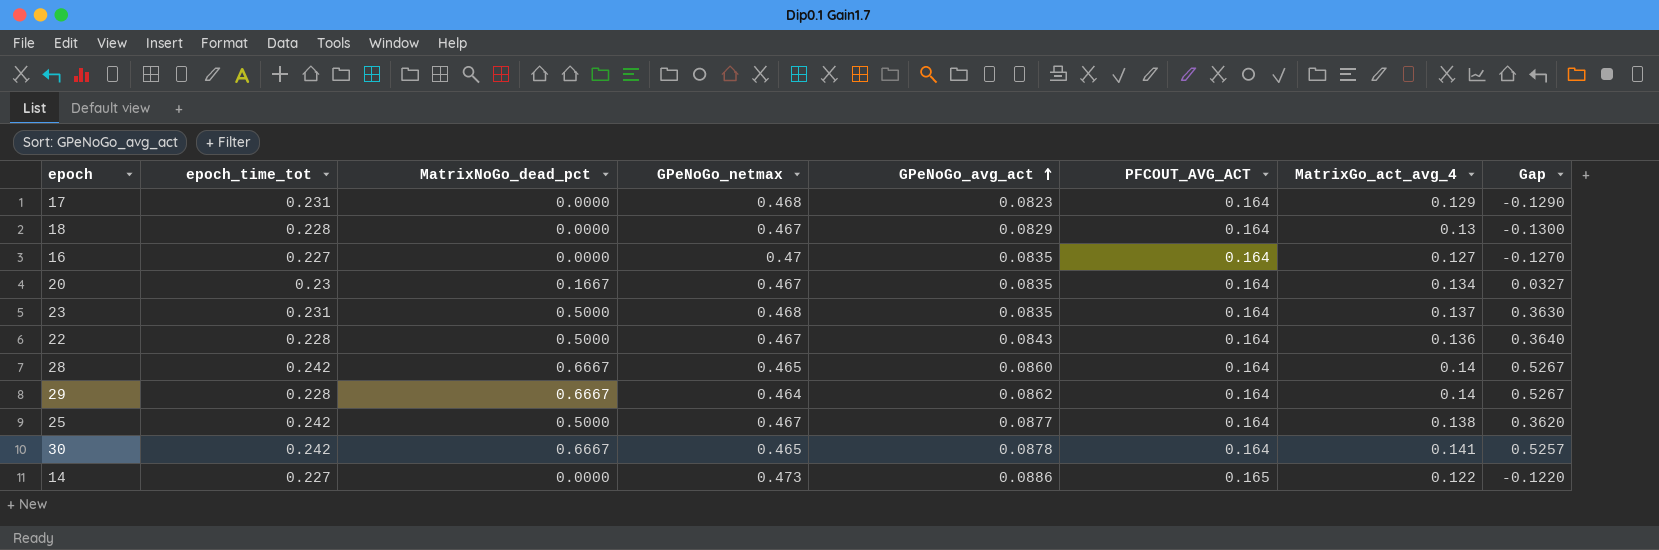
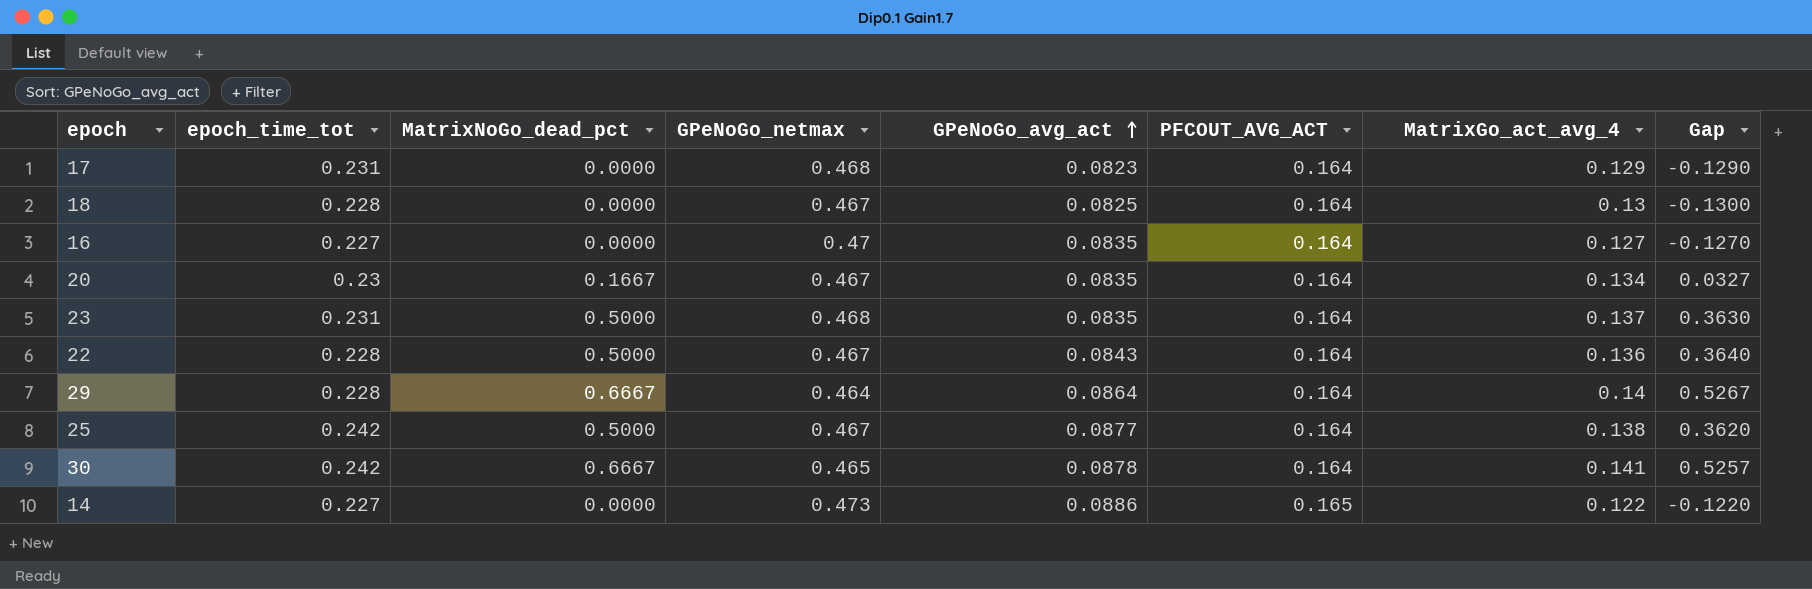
row 28: 0.242 | 0.6667 | 0.465 | 0.0860 | 0.164 | 0.14 | 0.5267 -> none
18 | GPeNoGo_avg_act: 0.0829 -> 0.0825
29 | GPeNoGo_avg_act: 0.0862 -> 0.0864

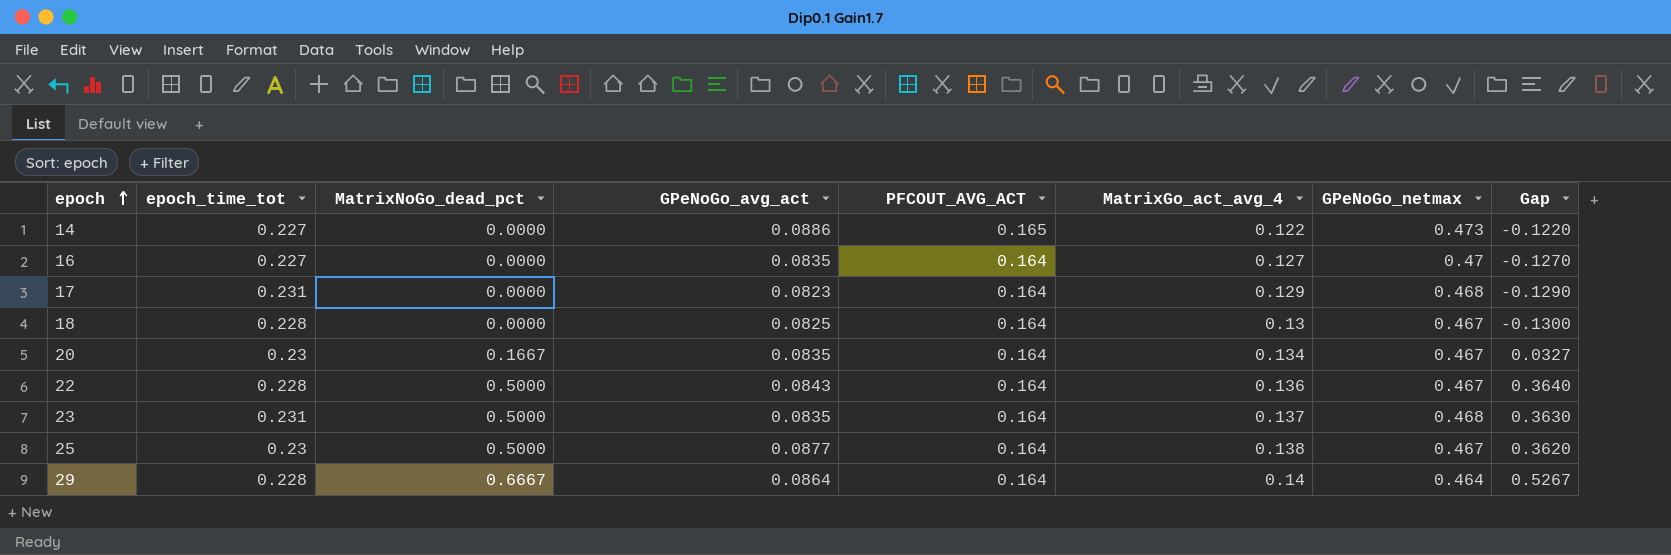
row order: GPeNoGo_avg_act ascending -> epoch ascending
column GPeNoGo_netmax | position: 4 -> 7
row 30: 0.242 | 0.6667 | 0.465 | 0.0878 | 0.164 | 0.141 | 0.5257 -> none
25 | epoch_time_tot: 0.242 -> 0.23

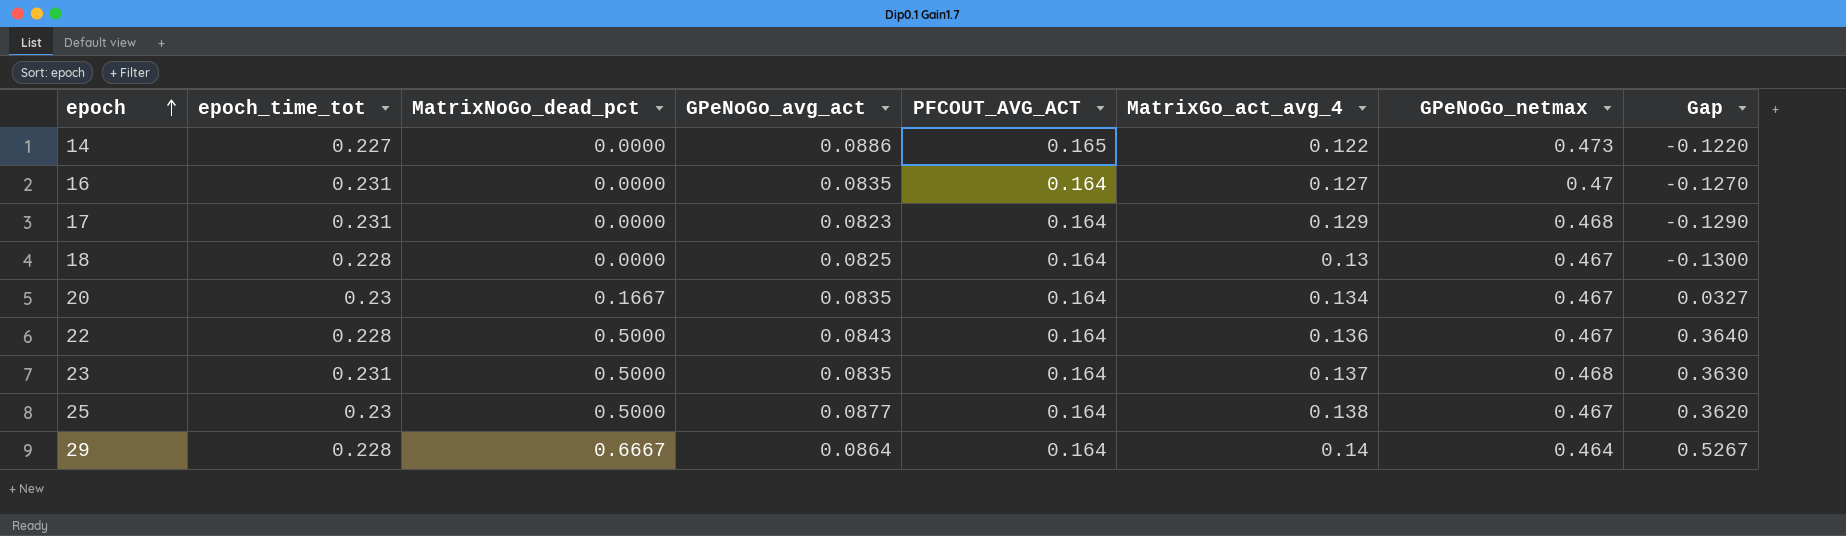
16 | epoch_time_tot: 0.227 -> 0.231

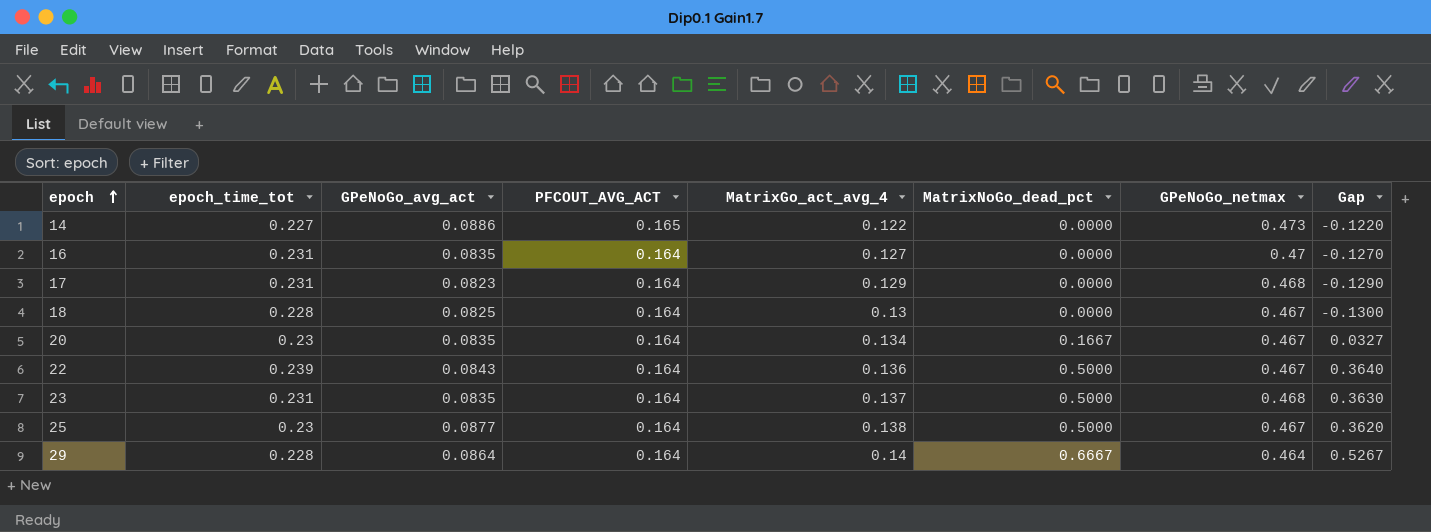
column MatrixNoGo_dead_pct | position: 3 -> 6
22 | epoch_time_tot: 0.228 -> 0.239

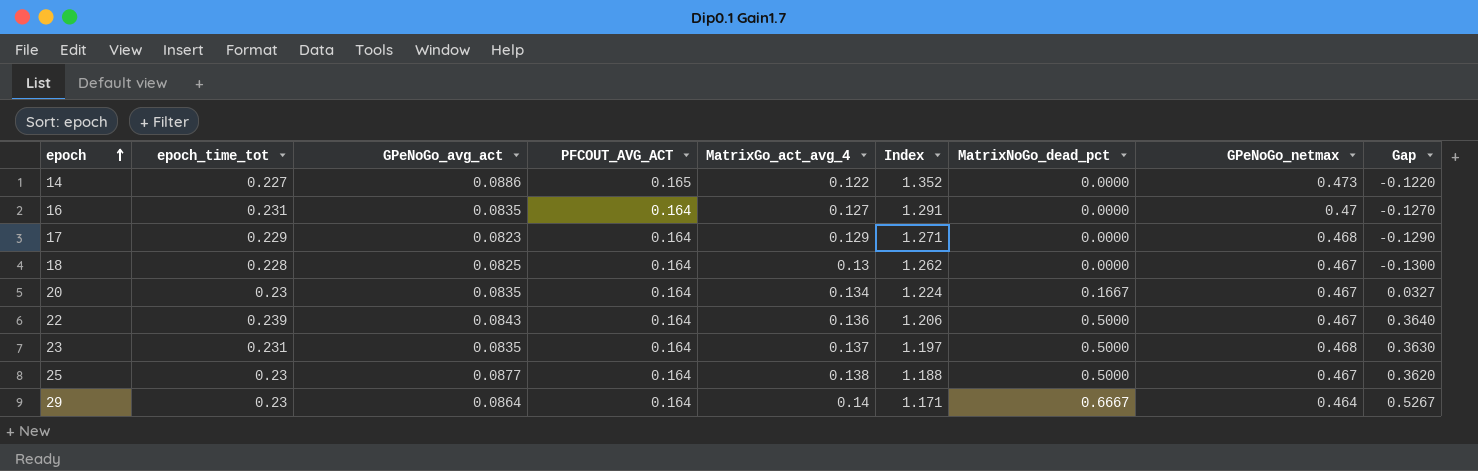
column Index | formula: none -> [PFCOUT_AVG_ACT] / [MatrixGo_act_avg_4]
17 | epoch_time_tot: 0.231 -> 0.229
29 | epoch_time_tot: 0.228 -> 0.23

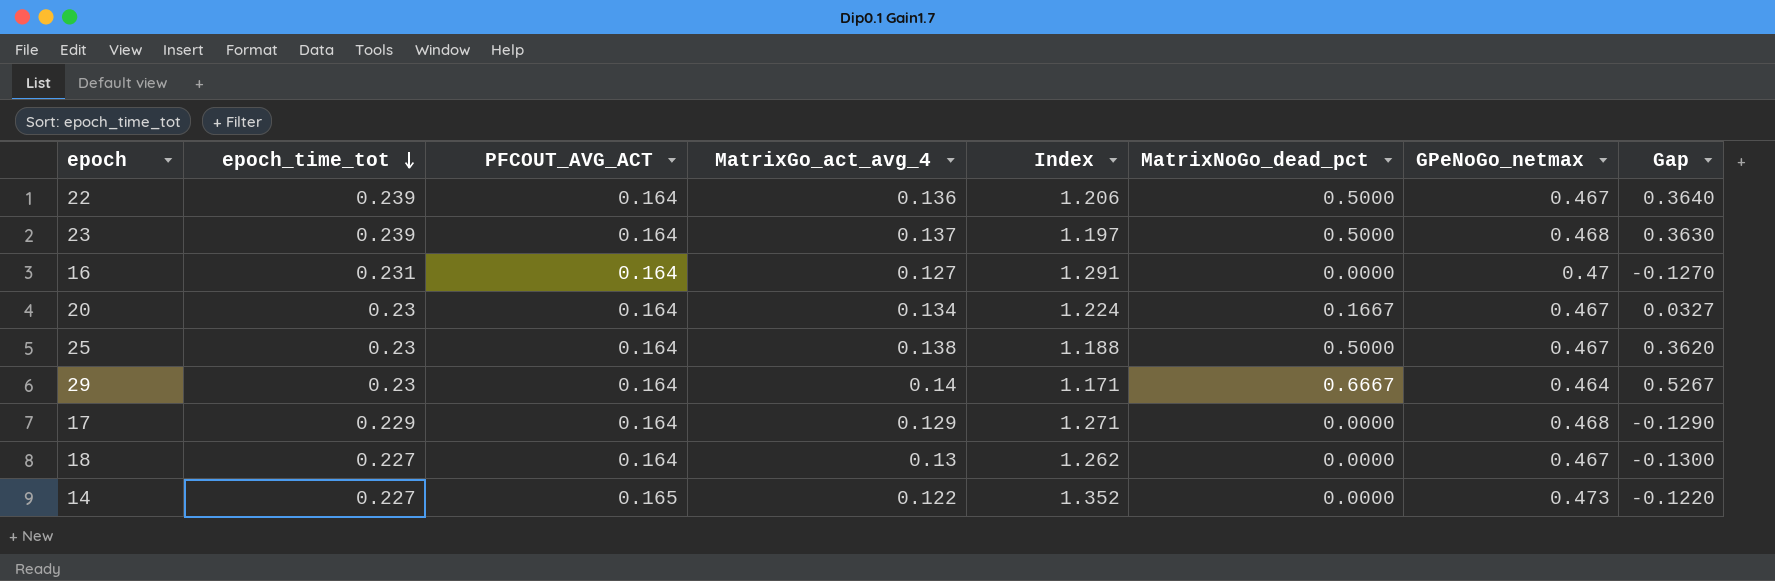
row order: epoch ascending -> epoch_time_tot descending
column GPeNoGo_avg_act | position: 3 -> none
23 | epoch_time_tot: 0.231 -> 0.239
18 | epoch_time_tot: 0.228 -> 0.227

